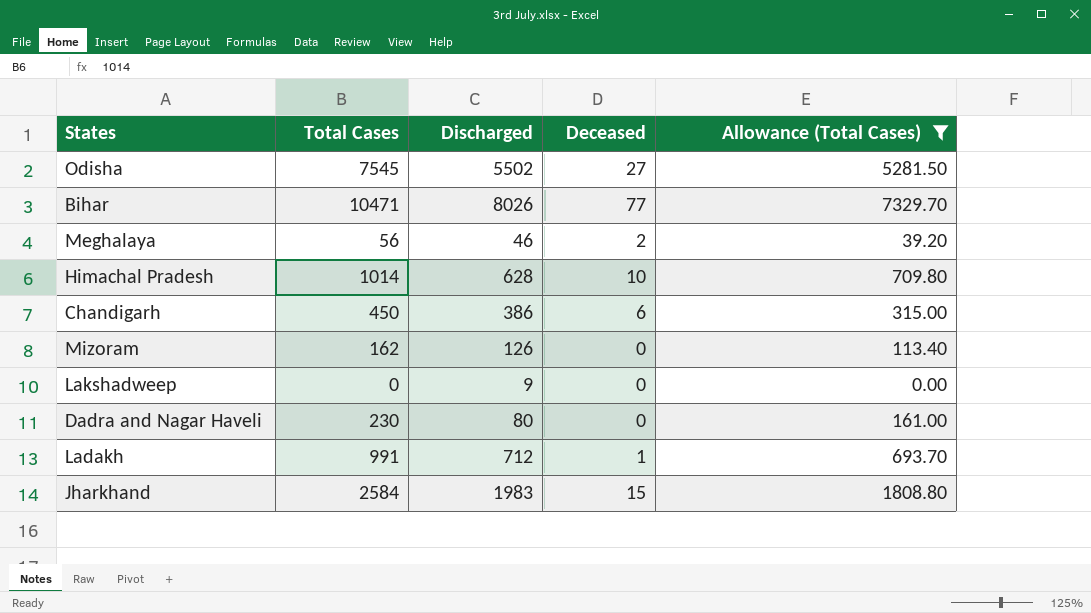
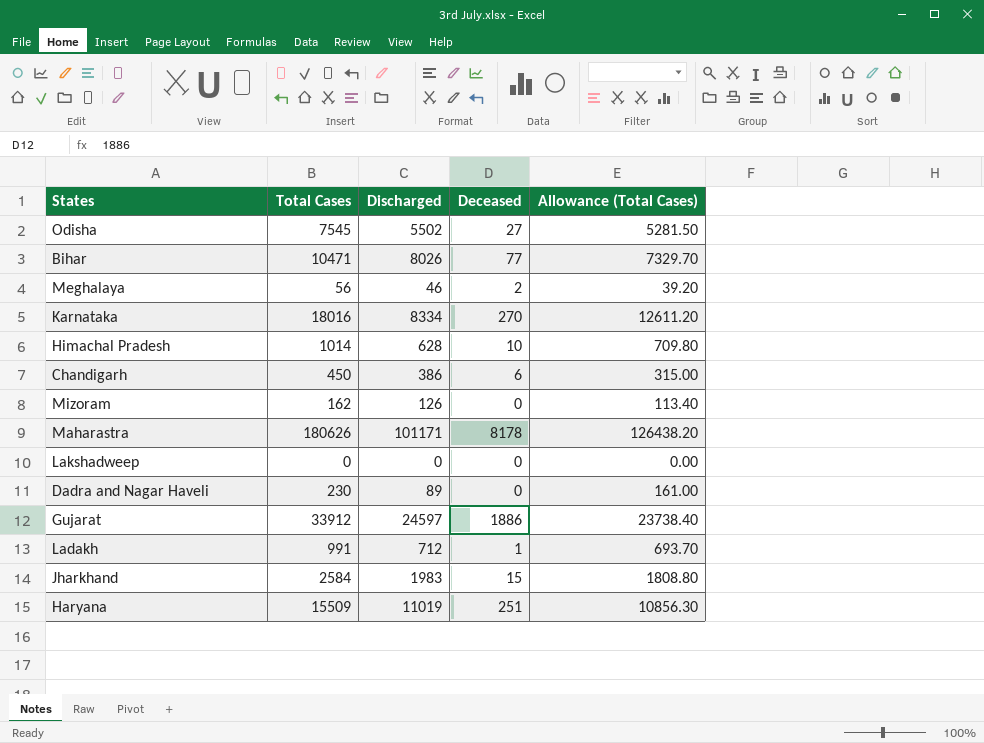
filter: Allowance (Total Cases) <= 7329.70 -> none
Lakshadweep | Discharged: 9 -> 0
Dadra and Nagar Haveli | Discharged: 80 -> 89

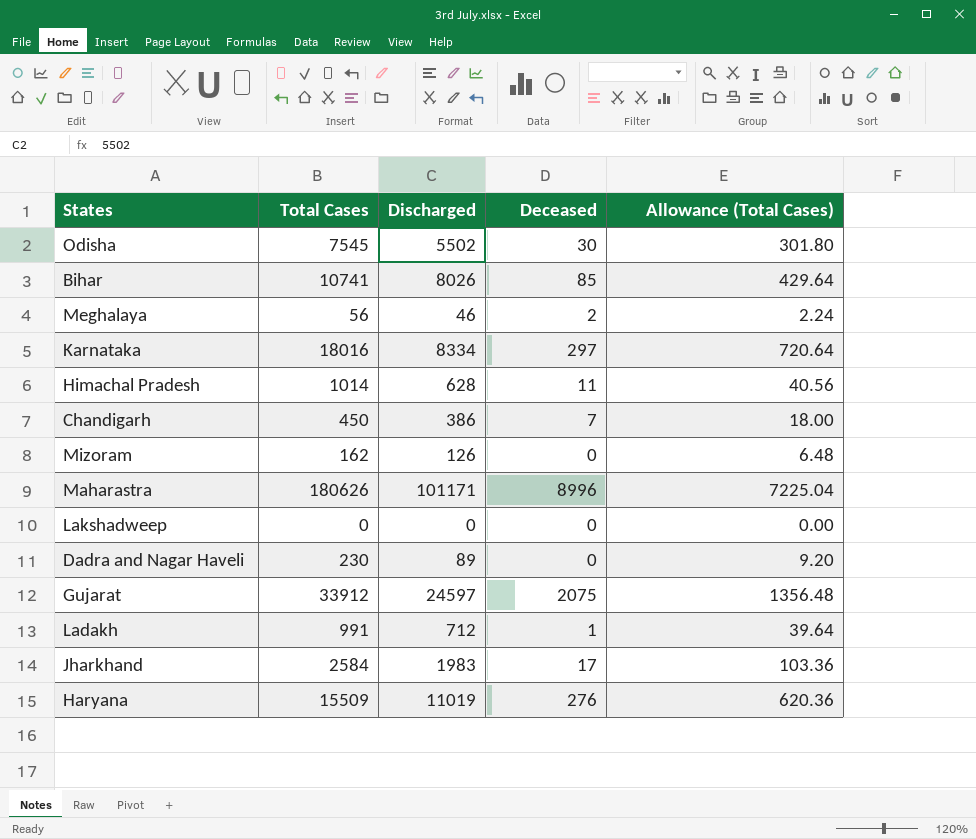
column Allowance (Total Cases) | formula: [Total Cases] * 0.7 -> [Total Cases] * 0.04
Odisha | Deceased: 27 -> 30
Bihar | Total Cases: 10471 -> 10741
Bihar | Deceased: 77 -> 85
Karnataka | Deceased: 270 -> 297
Himachal Pradesh | Deceased: 10 -> 11
Chandigarh | Deceased: 6 -> 7
Maharastra | Deceased: 8178 -> 8996
Gujarat | Deceased: 1886 -> 2075
Jharkhand | Deceased: 15 -> 17
Haryana | Deceased: 251 -> 276

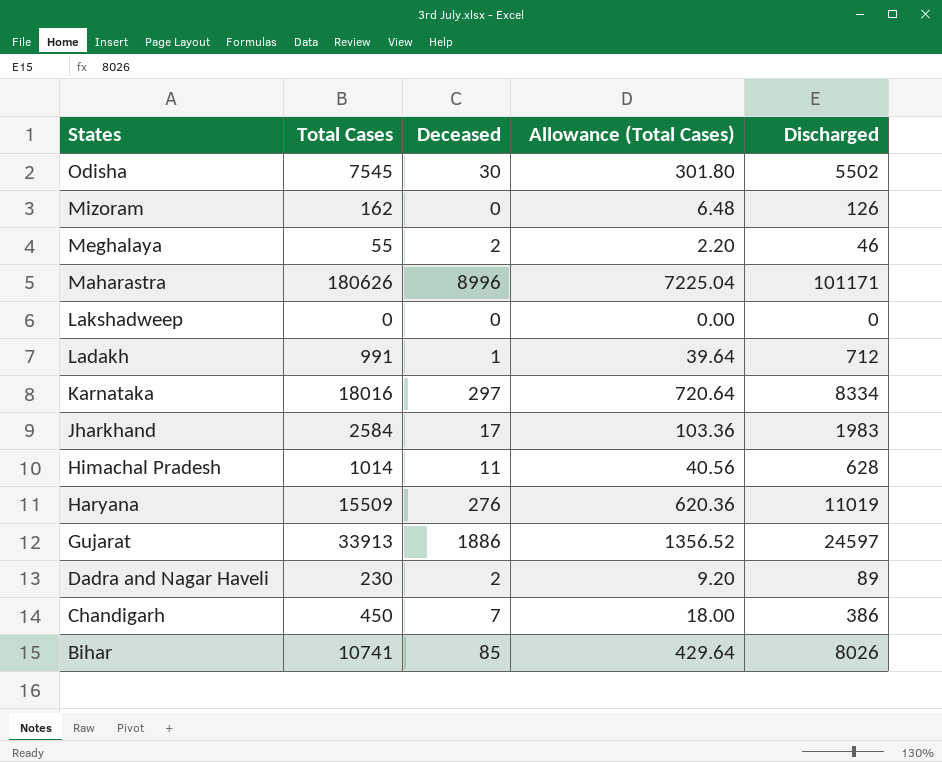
row order: none -> States descending
column Discharged | position: 3 -> 5
Meghalaya | Total Cases: 56 -> 55
Meghalaya | Allowance (Total Cases): 2.24 -> 2.20
Gujarat | Total Cases: 33912 -> 33913
Gujarat | Deceased: 2075 -> 1886
Gujarat | Allowance (Total Cases): 1356.48 -> 1356.52
Dadra and Nagar Haveli | Deceased: 0 -> 2

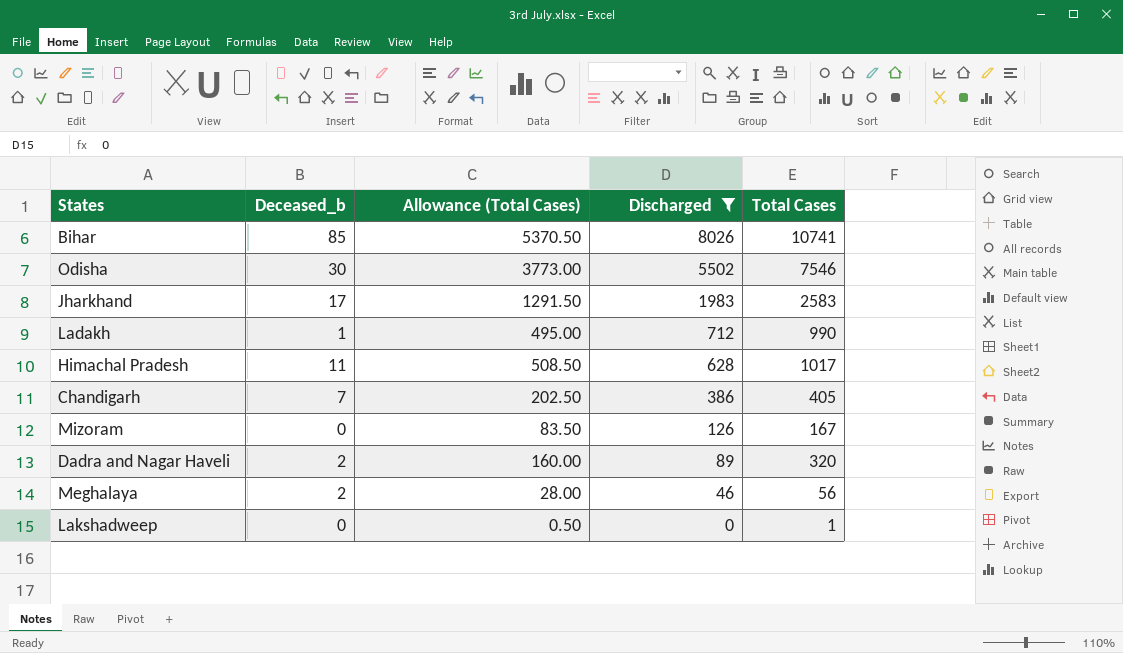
filter: none -> Discharged <= 8026
row order: States descending -> Discharged descending
column name: Deceased -> Deceased_b
column Allowance (Total Cases) | formula: [Total Cases] * 0.04 -> [Total Cases] * 0.5
column Total Cases | position: 2 -> 5
Odisha | Total Cases: 7545 -> 7546
Jharkhand | Total Cases: 2584 -> 2583
Ladakh | Total Cases: 991 -> 990
Himachal Pradesh | Total Cases: 1014 -> 1017
Chandigarh | Total Cases: 450 -> 405
Mizoram | Total Cases: 162 -> 167
Dadra and Nagar Haveli | Total Cases: 230 -> 320
Meghalaya | Total Cases: 55 -> 56
Lakshadweep | Total Cases: 0 -> 1

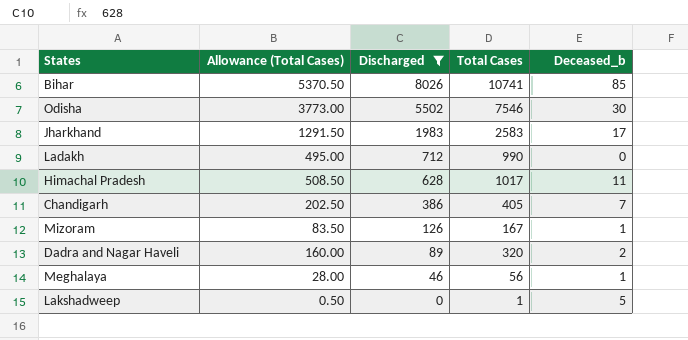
column Deceased_b | position: 2 -> 5
Ladakh | Deceased_b: 1 -> 0
Mizoram | Deceased_b: 0 -> 1
Meghalaya | Deceased_b: 2 -> 1
Lakshadweep | Deceased_b: 0 -> 5

